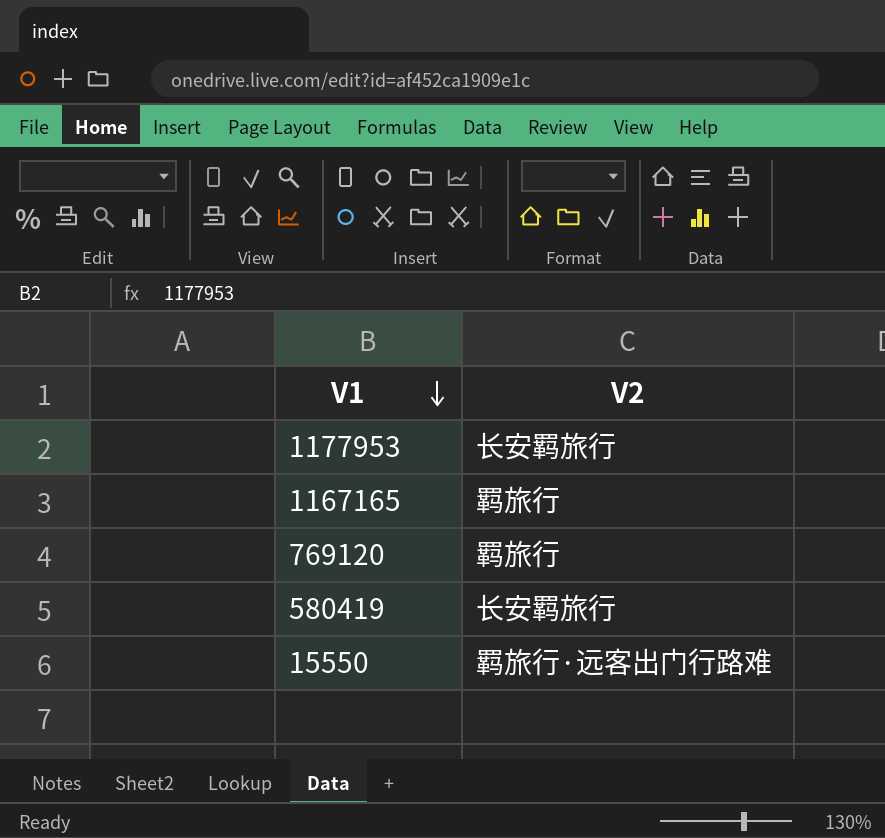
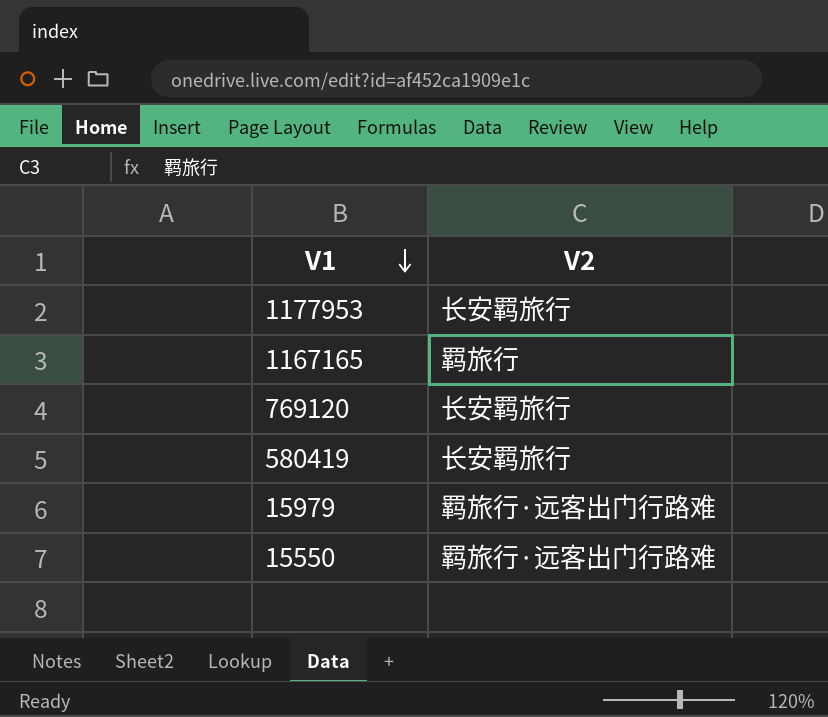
769120 | V2: 羁旅行 -> 长安羁旅行
row 15979: none -> 羁旅行·远客出门行路难

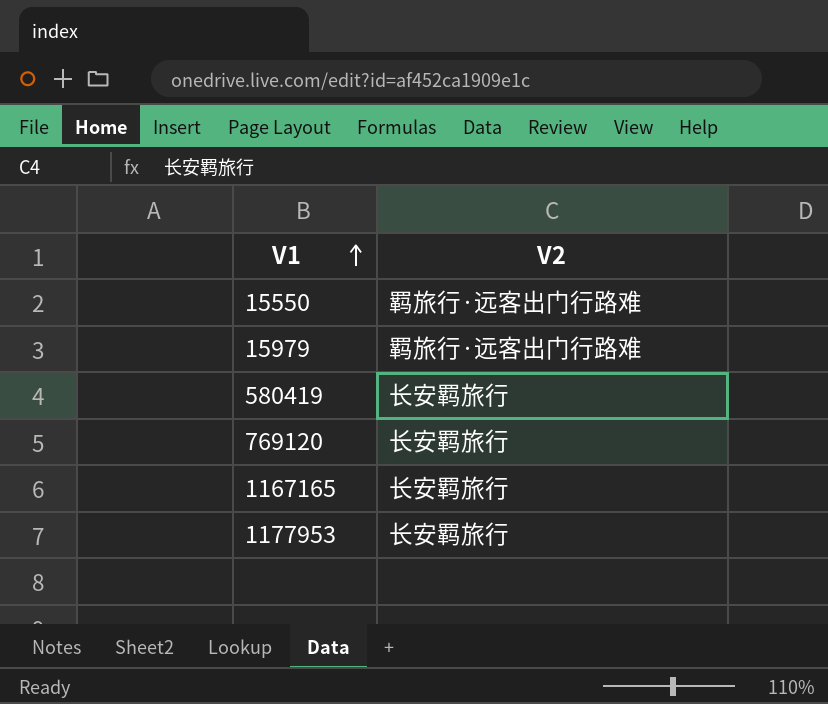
row order: V1 descending -> V1 ascending
1167165 | V2: 羁旅行 -> 长安羁旅行

